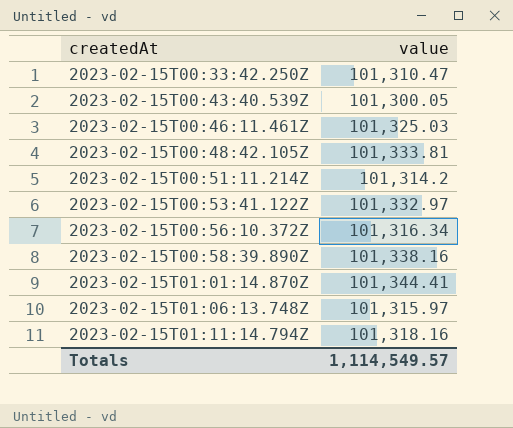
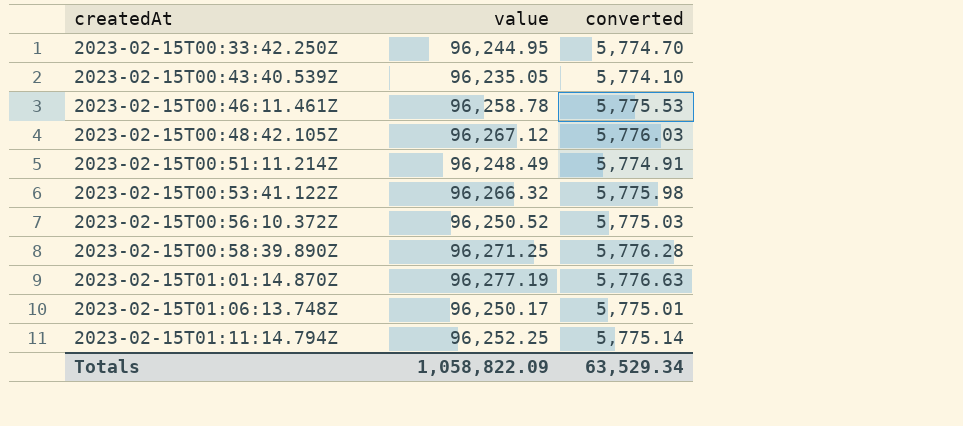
column converted | formula: none -> [value] * 0.06
2023-02-15T00:33:42.250Z | value: 101,310.47 -> 96,244.95
2023-02-15T00:43:40.539Z | value: 101,300.05 -> 96,235.05
2023-02-15T00:46:11.461Z | value: 101,325.03 -> 96,258.78
2023-02-15T00:48:42.105Z | value: 101,333.81 -> 96,267.12
2023-02-15T00:51:11.214Z | value: 101,314.2 -> 96,248.49
2023-02-15T00:53:41.122Z | value: 101,332.97 -> 96,266.32
2023-02-15T00:56:10.372Z | value: 101,316.34 -> 96,250.52
2023-02-15T00:58:39.890Z | value: 101,338.16 -> 96,271.25
2023-02-15T01:01:14.870Z | value: 101,344.41 -> 96,277.19
2023-02-15T01:06:13.748Z | value: 101,315.97 -> 96,250.17
2023-02-15T01:11:14.794Z | value: 101,318.16 -> 96,252.25
Totals | value: 1,114,549.57 -> 1,058,822.09

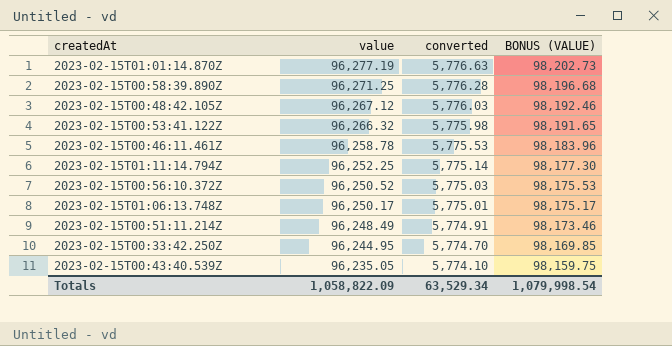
row order: createdAt ascending -> value descending
column BONUS (VALUE) | formula: none -> [value] * 1.02

